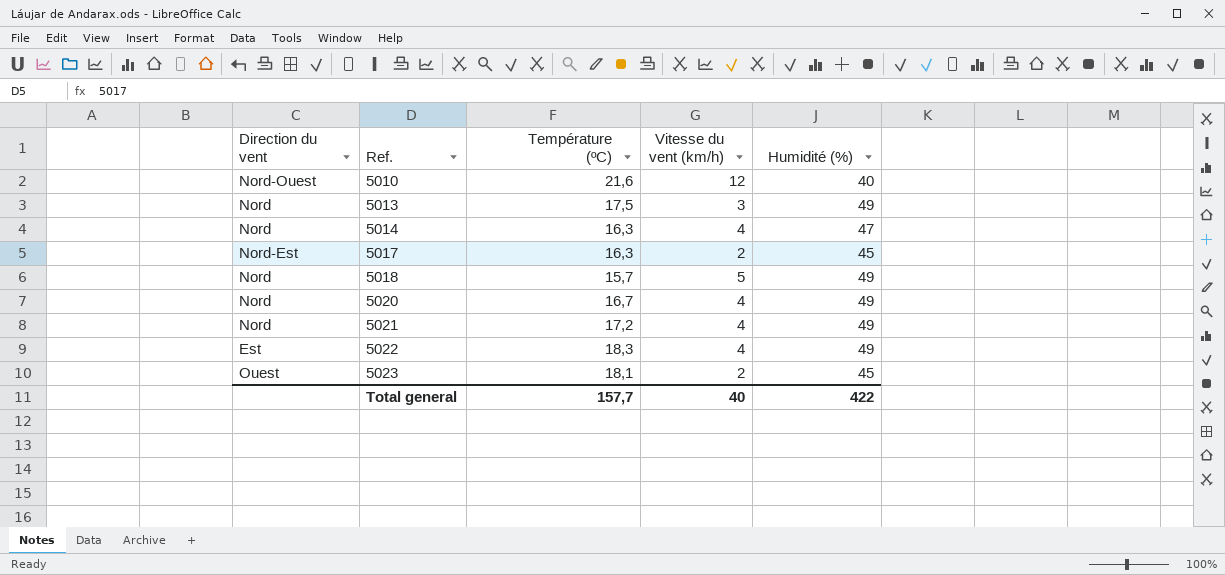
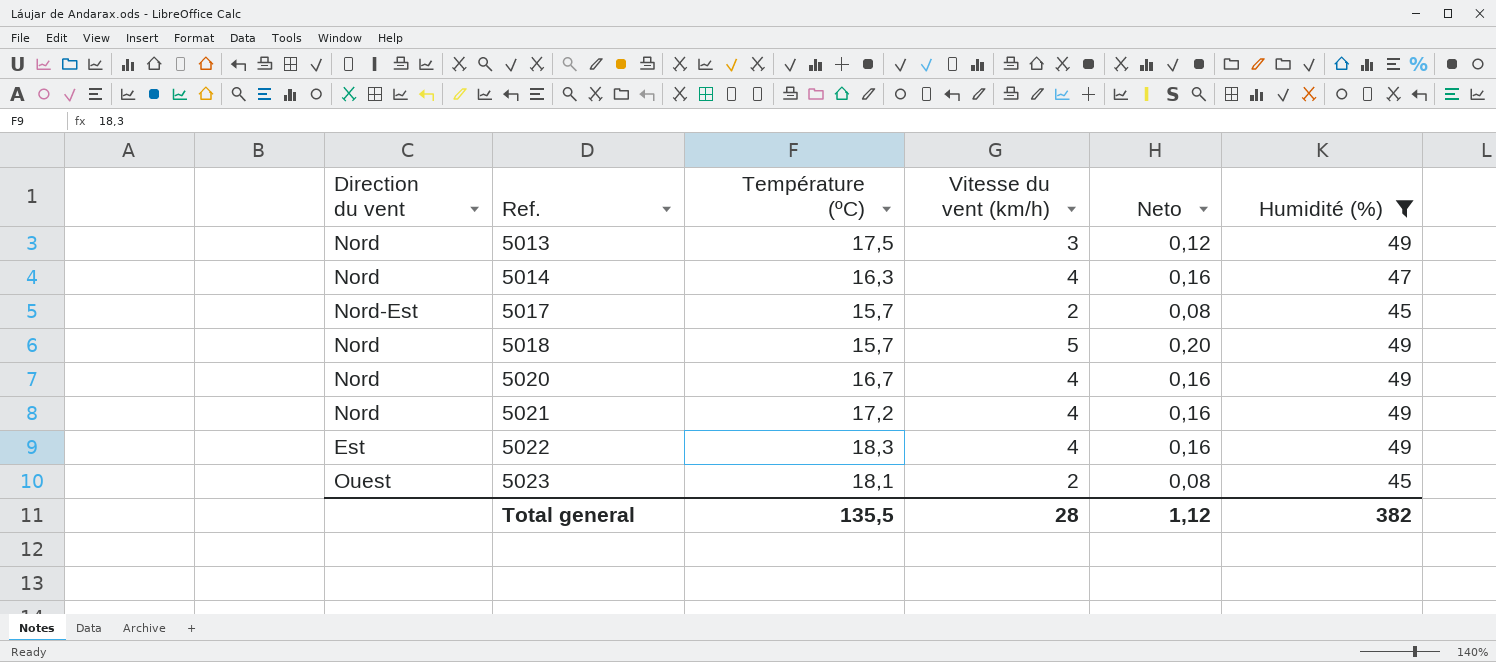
filter: none -> Humidité (%) != 40
column Neto | formula: none -> [Vitesse du vent (km/h)] * 0,04
5017 | Température (ºC): 16,3 -> 15,7
Total general | Température (ºC): 157,7 -> 135,5
Total general | Vitesse du vent (km/h): 40 -> 28
Total general | Humidité (%): 422 -> 382

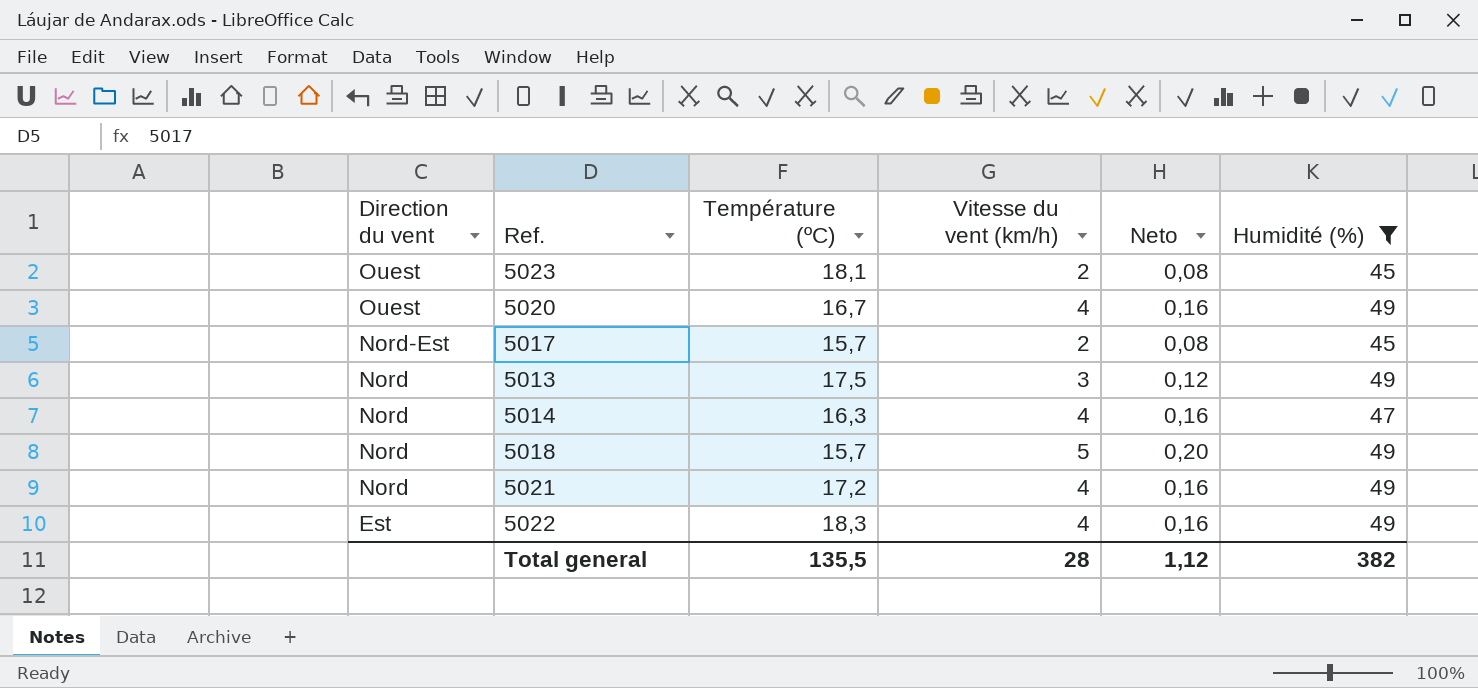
row order: Ref. ascending -> Direction du vent descending
5020 | Direction du vent: Nord -> Ouest

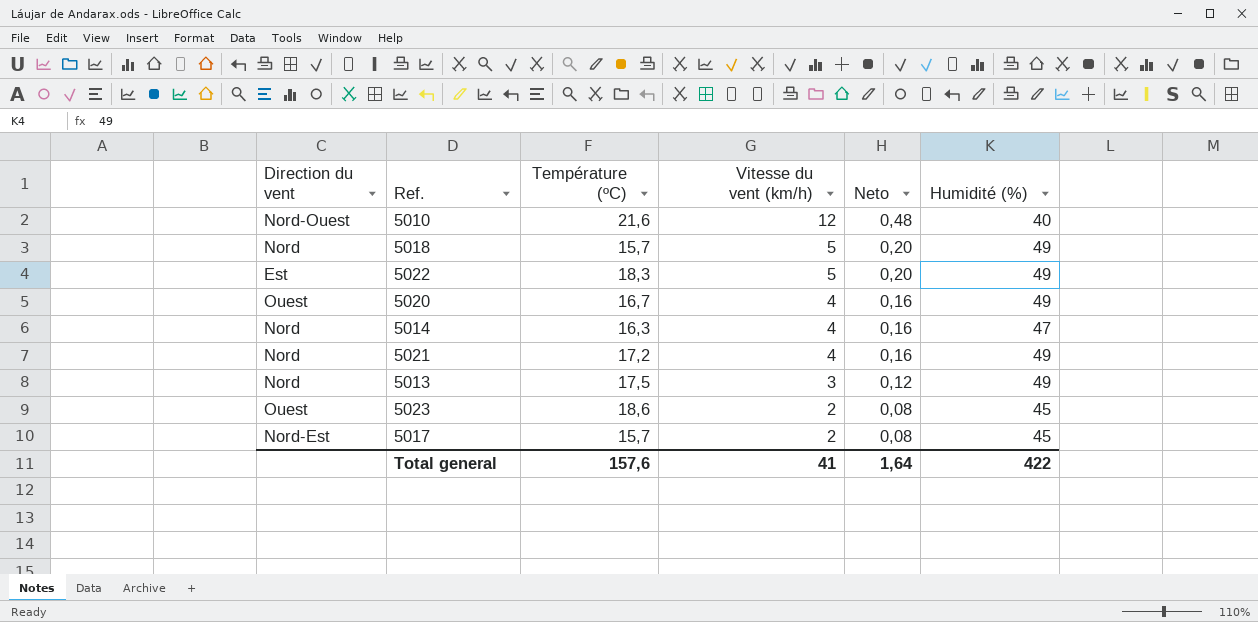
filter: Humidité (%) != 40 -> none
row order: Direction du vent descending -> Vitesse du vent (km/h) descending
5022 | Vitesse du vent (km/h): 4 -> 5
5022 | Neto: 0,16 -> 0,20
5023 | Température (ºC): 18,1 -> 18,6
Total general | Température (ºC): 135,5 -> 157,6
Total general | Vitesse du vent (km/h): 28 -> 41
Total general | Neto: 1,12 -> 1,64
Total general | Humidité (%): 382 -> 422

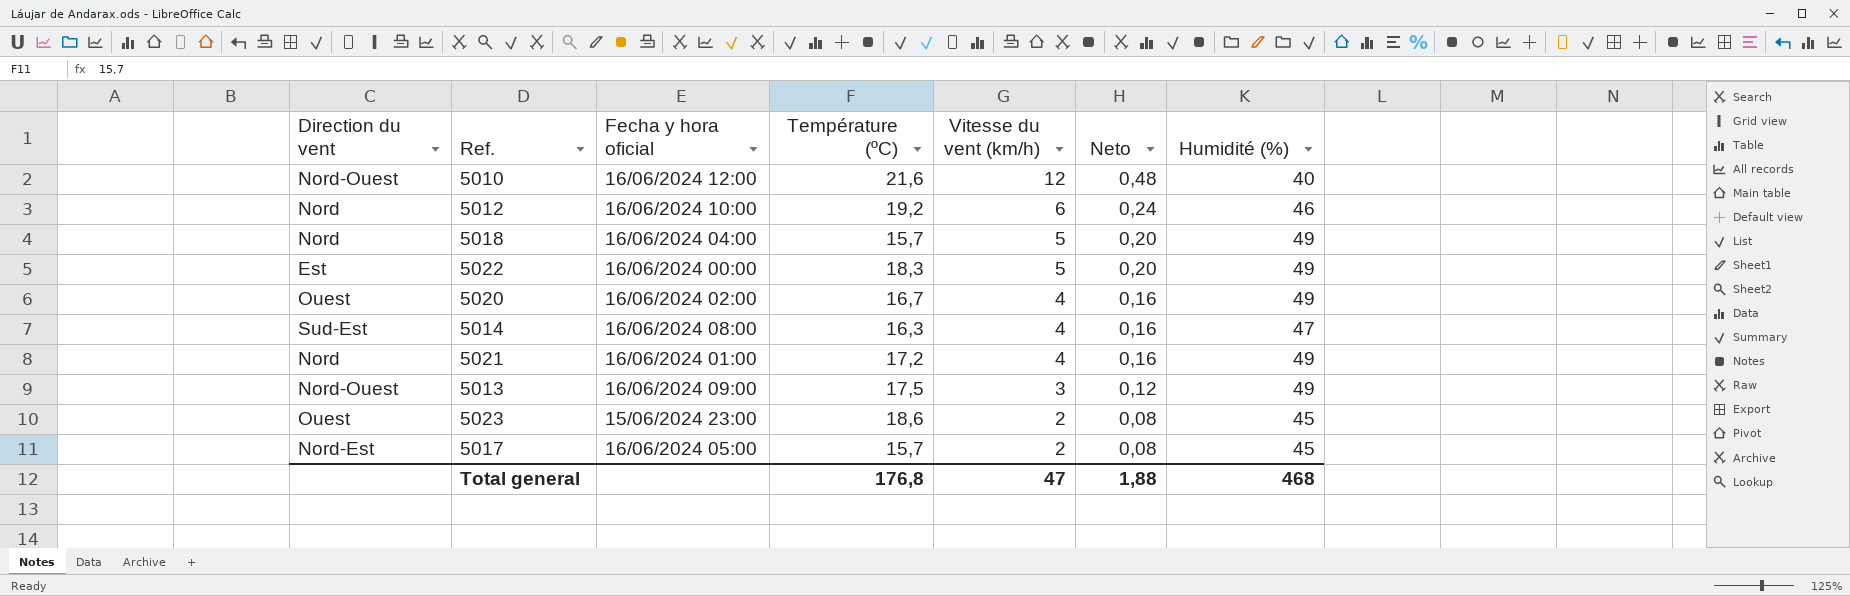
column Fecha y hora oficial | position: none -> 3
row 5012: none -> Nord | 16/06/2024 10:00 | 19,2 | 6 | 0,24 | 46
5014 | Direction du vent: Nord -> Sud-Est
5013 | Direction du vent: Nord -> Nord-Ouest
Total general | Température (ºC): 157,6 -> 176,8
Total general | Vitesse du vent (km/h): 41 -> 47
Total general | Neto: 1,64 -> 1,88
Total general | Humidité (%): 422 -> 468

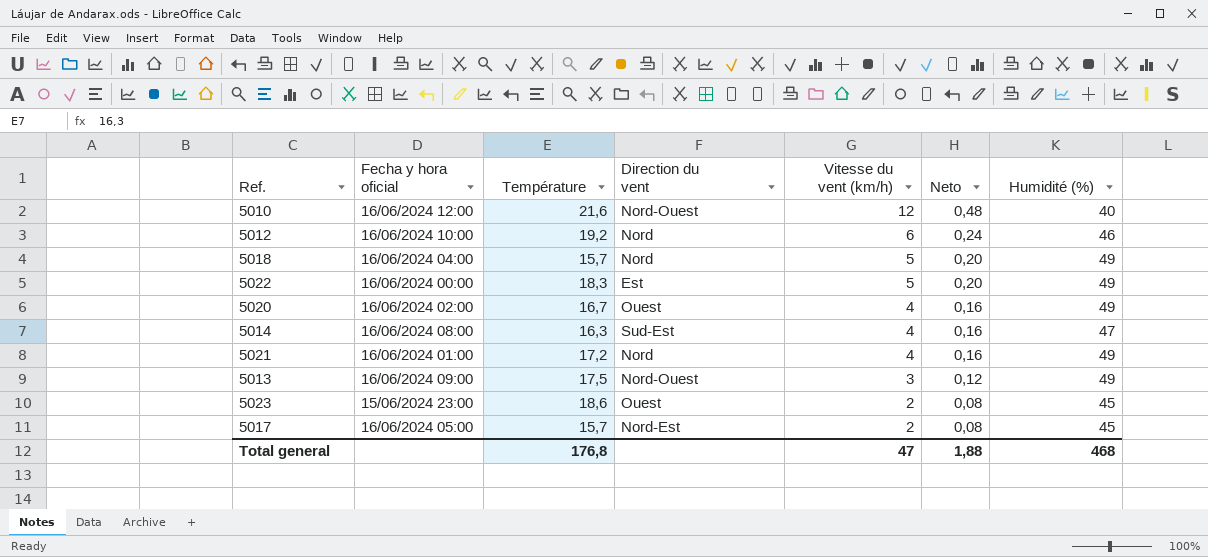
column name: Température (ºC) -> Température
column Direction du vent | position: 1 -> 4

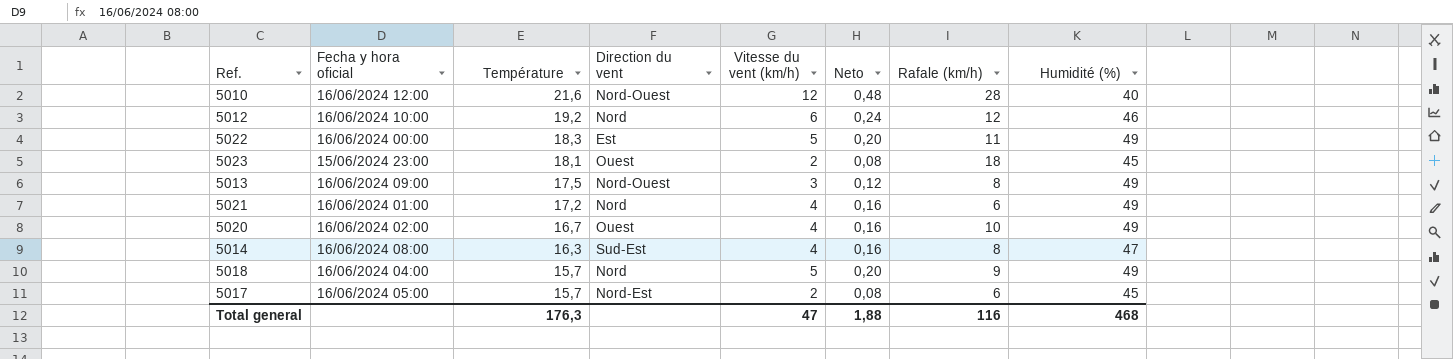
row order: Vitesse du vent (km/h) descending -> Température descending
column Rafale (km/h) | position: none -> 7
5023 | Température: 18,6 -> 18,1
Total general | Température: 176,8 -> 176,3

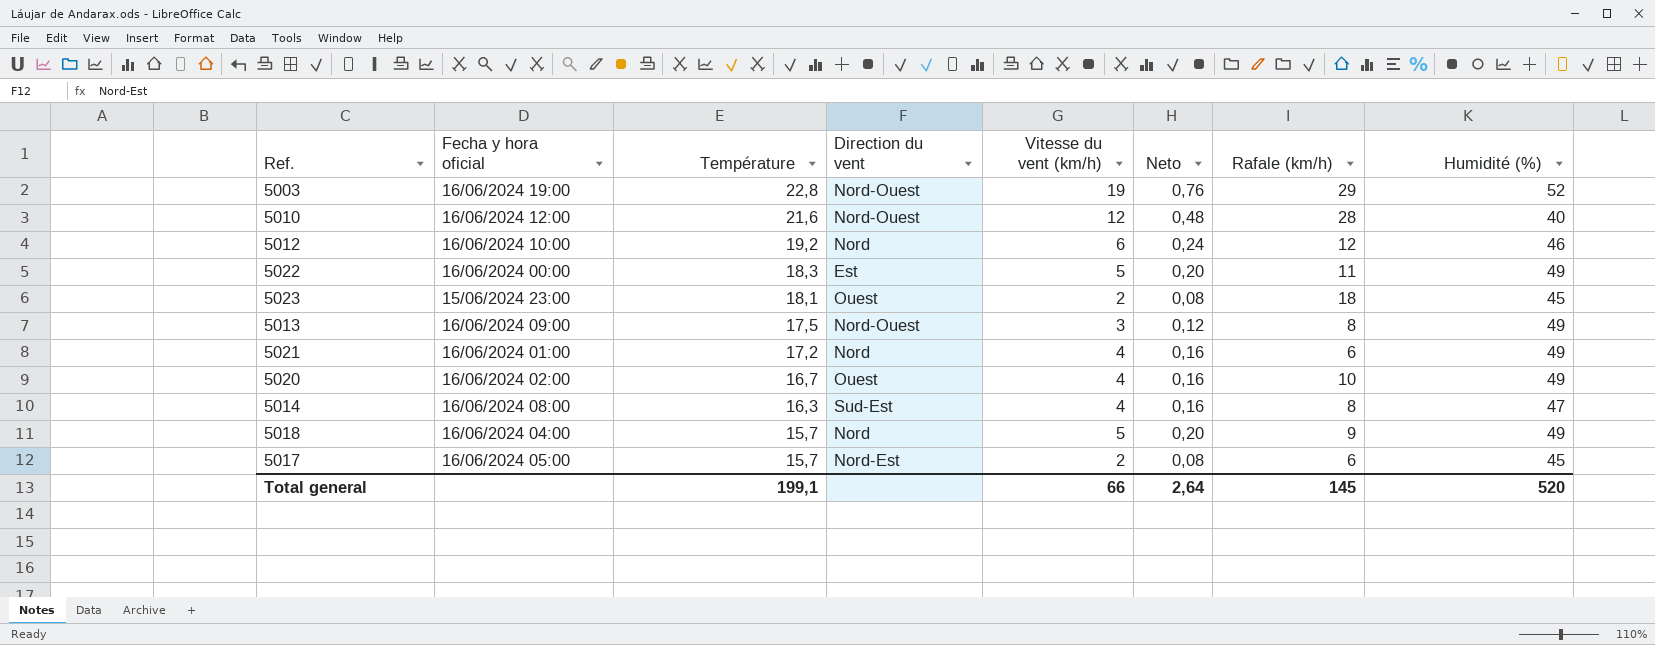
row 5003: none -> 16/06/2024 19:00 | 22,8 | Nord-Ouest | 19 | 0,76 | 29 | 52
Total general | Température: 176,3 -> 199,1
Total general | Vitesse du vent (km/h): 47 -> 66
Total general | Neto: 1,88 -> 2,64
Total general | Rafale (km/h): 116 -> 145
Total general | Humidité (%): 468 -> 520

